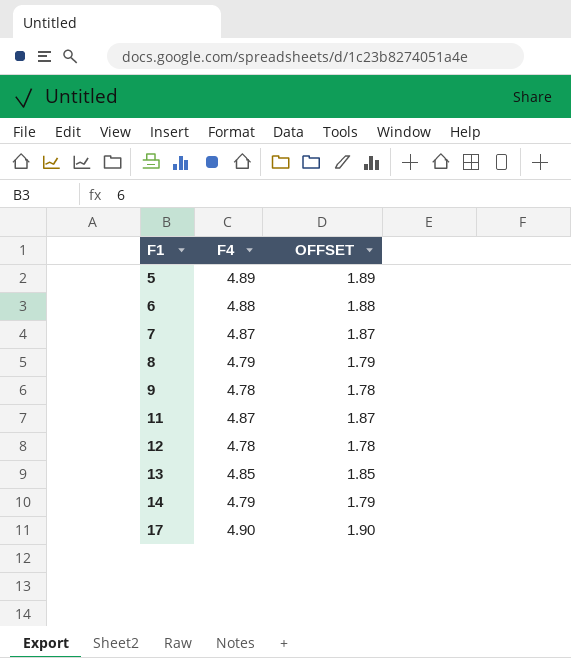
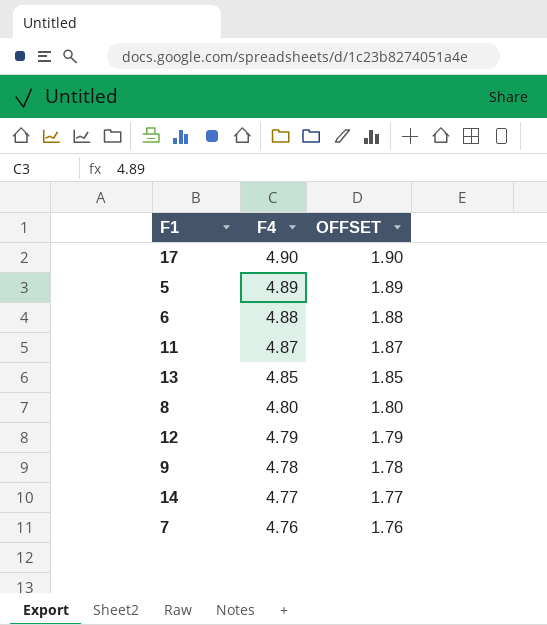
row order: F1 ascending -> F4 descending
8 | F4: 4.79 -> 4.80
8 | OFFSET: 1.79 -> 1.80
12 | F4: 4.78 -> 4.79
12 | OFFSET: 1.78 -> 1.79
14 | F4: 4.79 -> 4.77
14 | OFFSET: 1.79 -> 1.77
7 | F4: 4.87 -> 4.76
7 | OFFSET: 1.87 -> 1.76

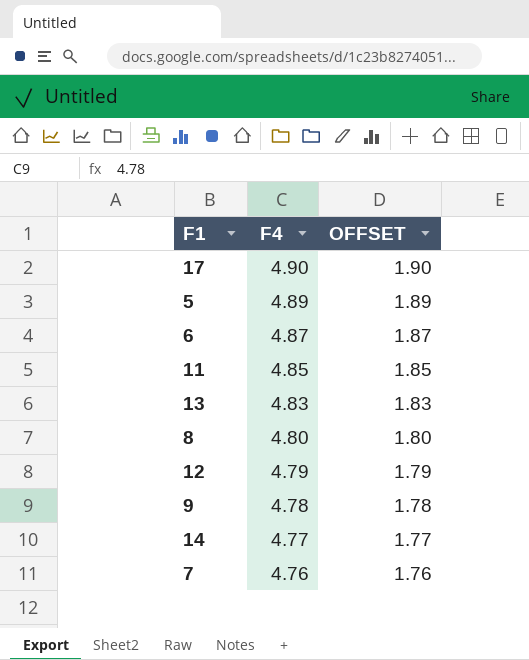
6 | F4: 4.88 -> 4.87
6 | OFFSET: 1.88 -> 1.87
11 | F4: 4.87 -> 4.85
11 | OFFSET: 1.87 -> 1.85
13 | F4: 4.85 -> 4.83
13 | OFFSET: 1.85 -> 1.83

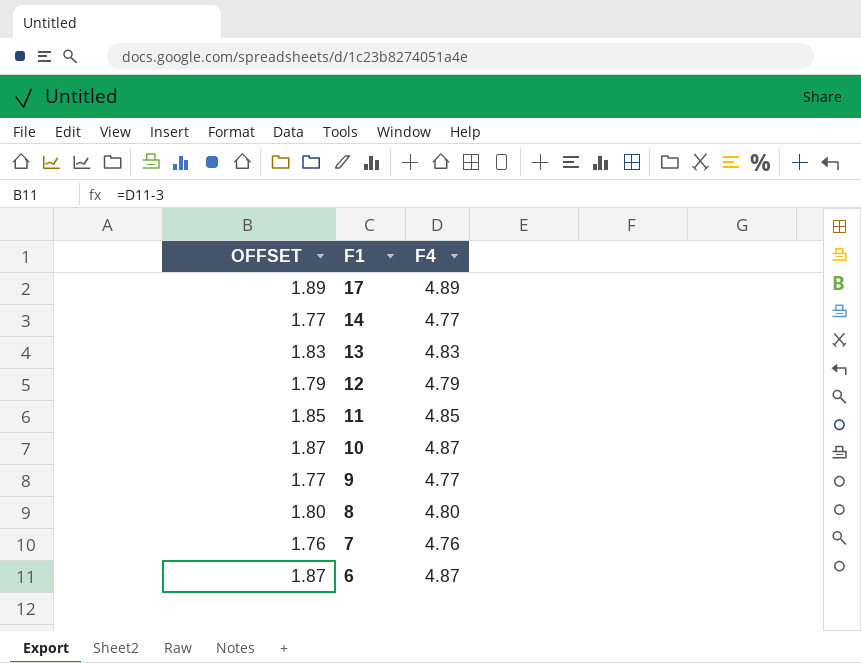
row order: F4 descending -> F1 descending
column OFFSET | position: 3 -> 1
row 5: 4.89 | 1.89 -> none
17 | OFFSET: 1.90 -> 1.89
17 | F4: 4.90 -> 4.89
row 10: none -> 1.87 | 4.87
9 | OFFSET: 1.78 -> 1.77
9 | F4: 4.78 -> 4.77

